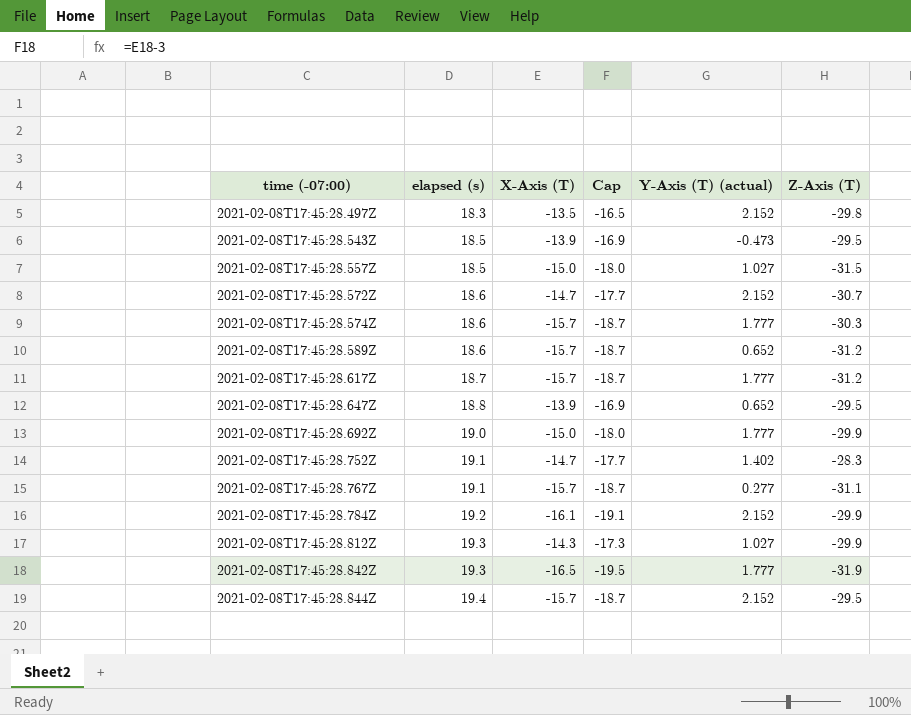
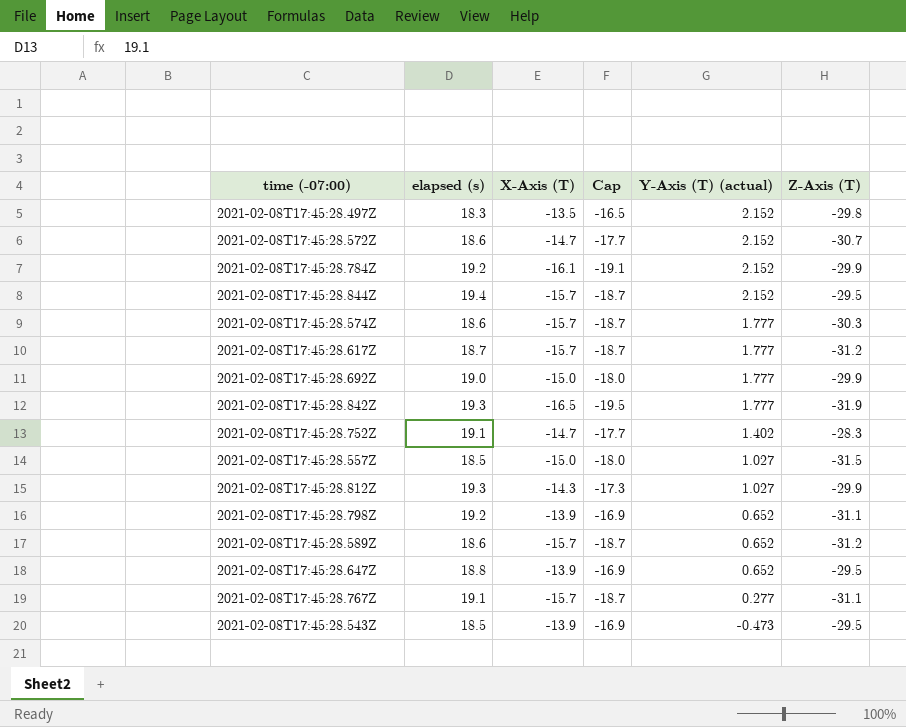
row order: time (-07:00) ascending -> Y-Axis (T) (actual) descending
row 2021-02-08T17:45:28.798Z: none -> 19.2 | -13.9 | -16.9 | 0.652 | -31.1

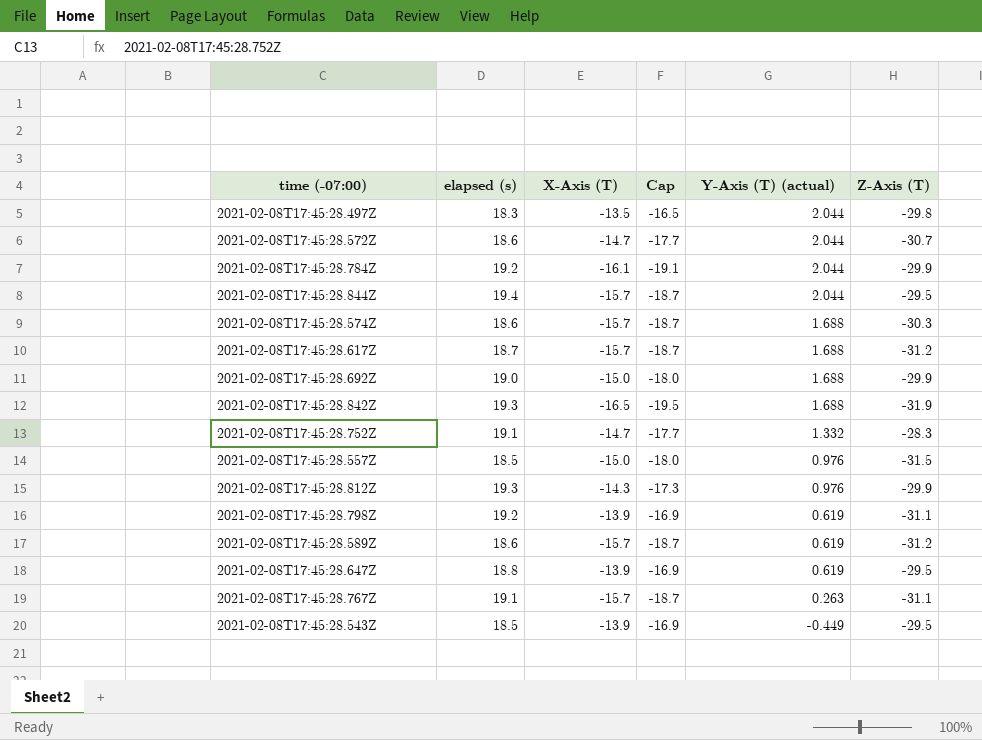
2021-02-08T17:45:28.497Z | Y-Axis (T) (actual): 2.152 -> 2.044
2021-02-08T17:45:28.572Z | Y-Axis (T) (actual): 2.152 -> 2.044
2021-02-08T17:45:28.784Z | Y-Axis (T) (actual): 2.152 -> 2.044
2021-02-08T17:45:28.844Z | Y-Axis (T) (actual): 2.152 -> 2.044
2021-02-08T17:45:28.574Z | Y-Axis (T) (actual): 1.777 -> 1.688
2021-02-08T17:45:28.617Z | Y-Axis (T) (actual): 1.777 -> 1.688
2021-02-08T17:45:28.692Z | Y-Axis (T) (actual): 1.777 -> 1.688
2021-02-08T17:45:28.842Z | Y-Axis (T) (actual): 1.777 -> 1.688
2021-02-08T17:45:28.752Z | Y-Axis (T) (actual): 1.402 -> 1.332
2021-02-08T17:45:28.557Z | Y-Axis (T) (actual): 1.027 -> 0.976
2021-02-08T17:45:28.812Z | Y-Axis (T) (actual): 1.027 -> 0.976
2021-02-08T17:45:28.798Z | Y-Axis (T) (actual): 0.652 -> 0.619
2021-02-08T17:45:28.589Z | Y-Axis (T) (actual): 0.652 -> 0.619
2021-02-08T17:45:28.647Z | Y-Axis (T) (actual): 0.652 -> 0.619
2021-02-08T17:45:28.767Z | Y-Axis (T) (actual): 0.277 -> 0.263
2021-02-08T17:45:28.543Z | Y-Axis (T) (actual): -0.473 -> -0.449

